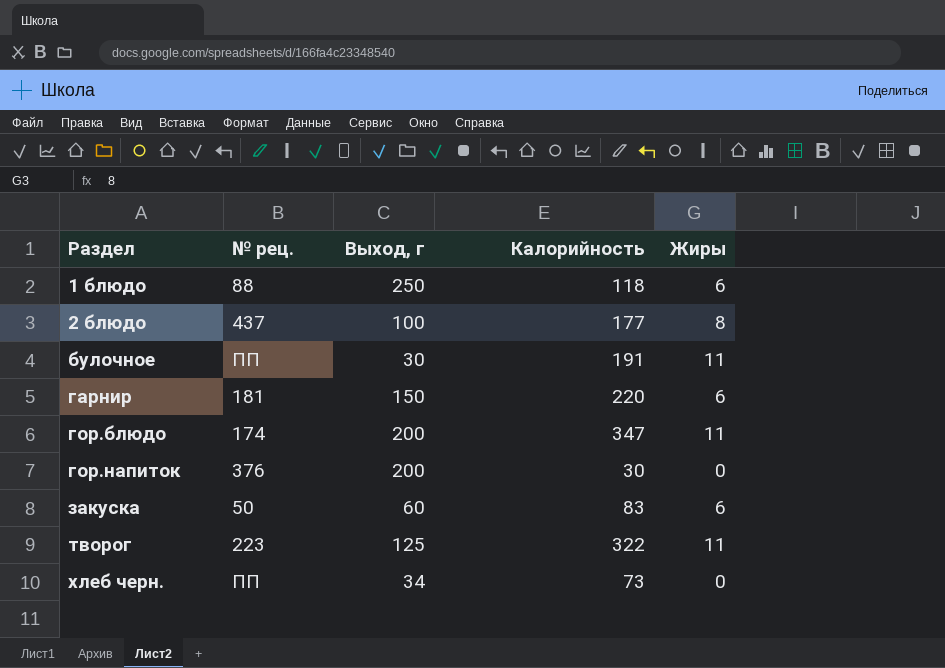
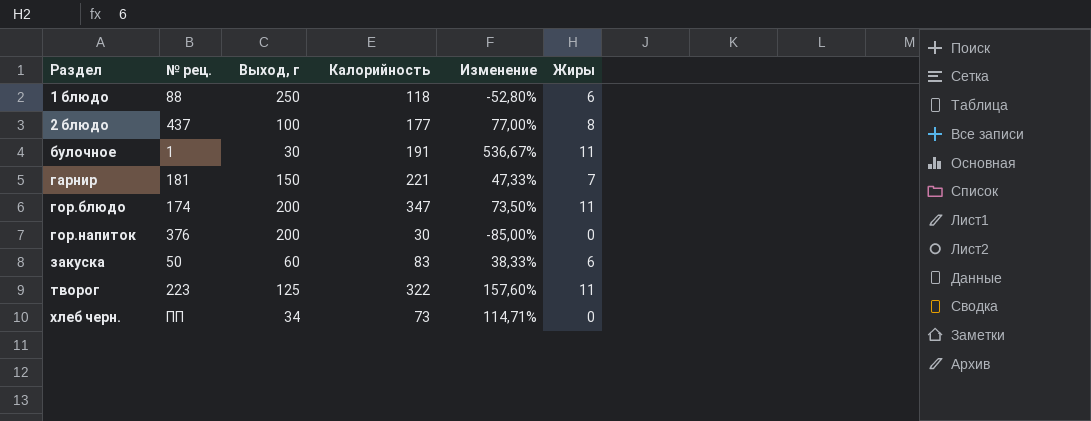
column Изменение | formula: none -> ([Калорийность] - [Выход, г]) / [Выход, г]
булочное | № рец.: ПП -> 1
гарнир | Калорийность: 220 -> 221
гарнир | Жиры: 6 -> 7

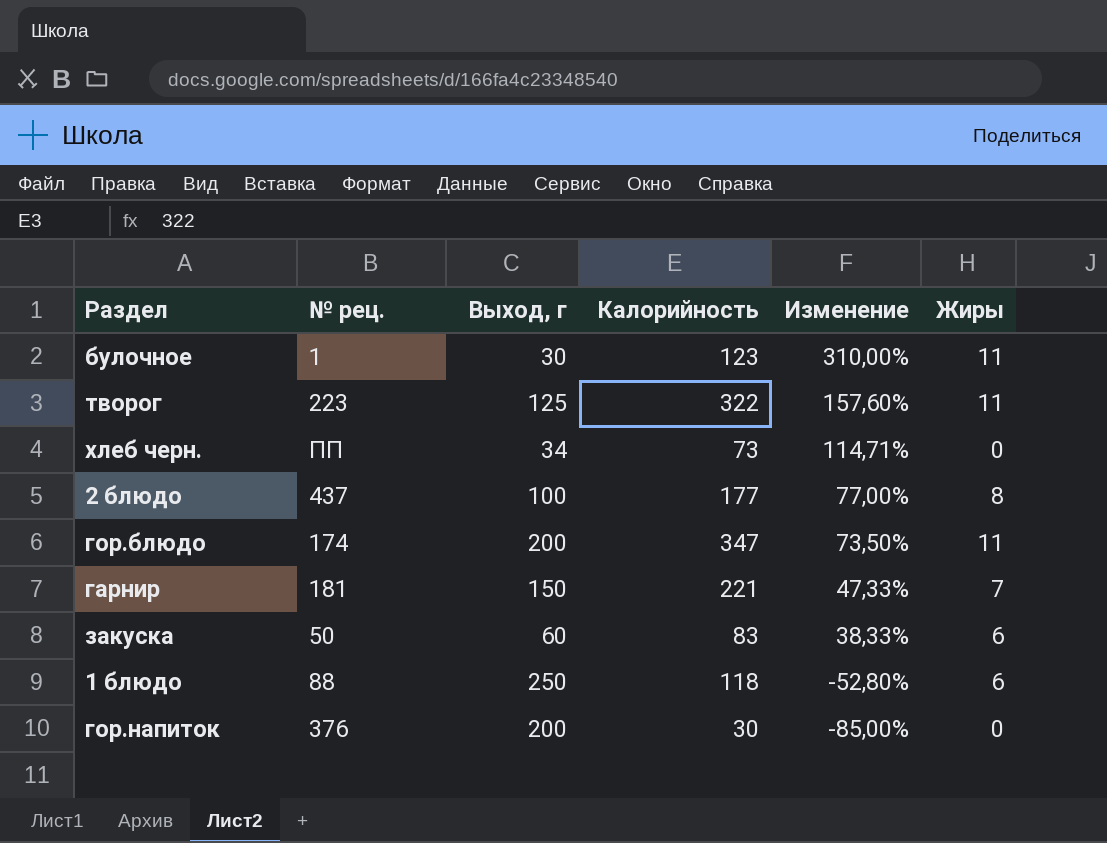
row order: Раздел ascending -> Изменение descending
булочное | Калорийность: 191 -> 123
булочное | Изменение: 536,67% -> 310,00%

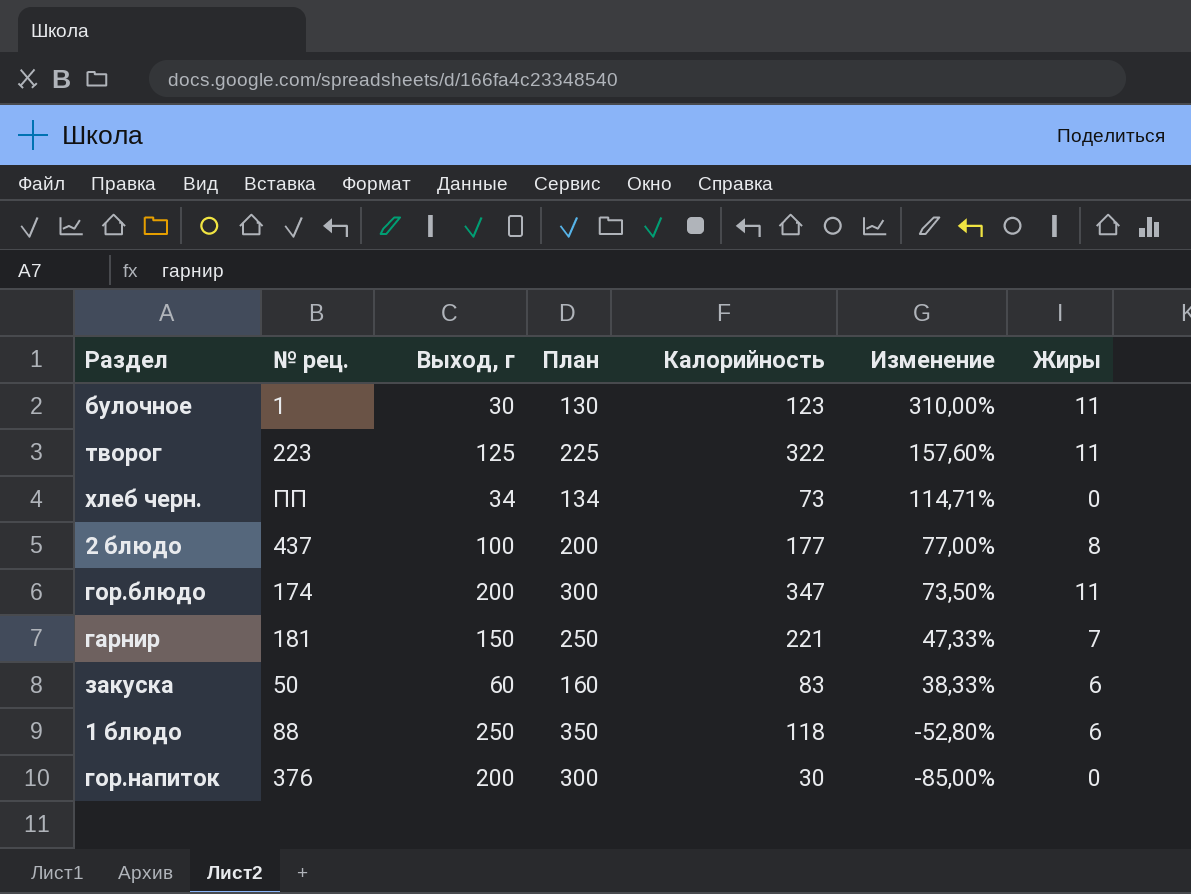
column План | formula: none -> [Выход, г] + 100

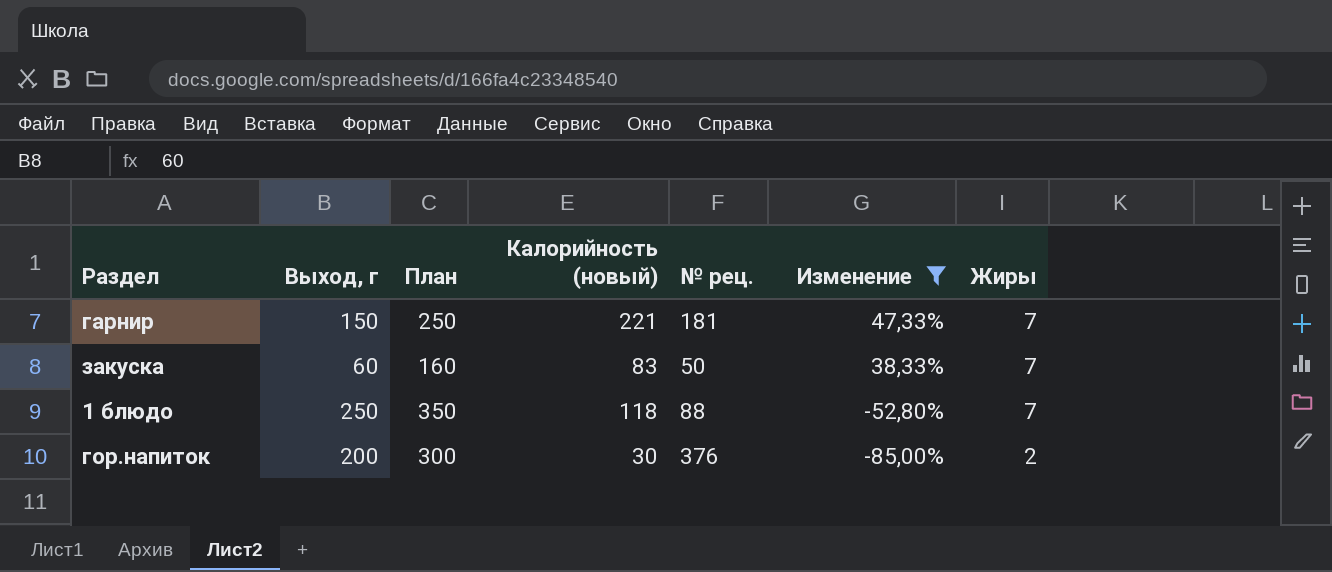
filter: none -> Изменение <= 47,33%
column name: Калорийность -> Калорийность (новый)
column № рец. | position: 2 -> 5
закуска | Жиры: 6 -> 7
1 блюдо | Жиры: 6 -> 7
гор.напиток | Жиры: 0 -> 2

